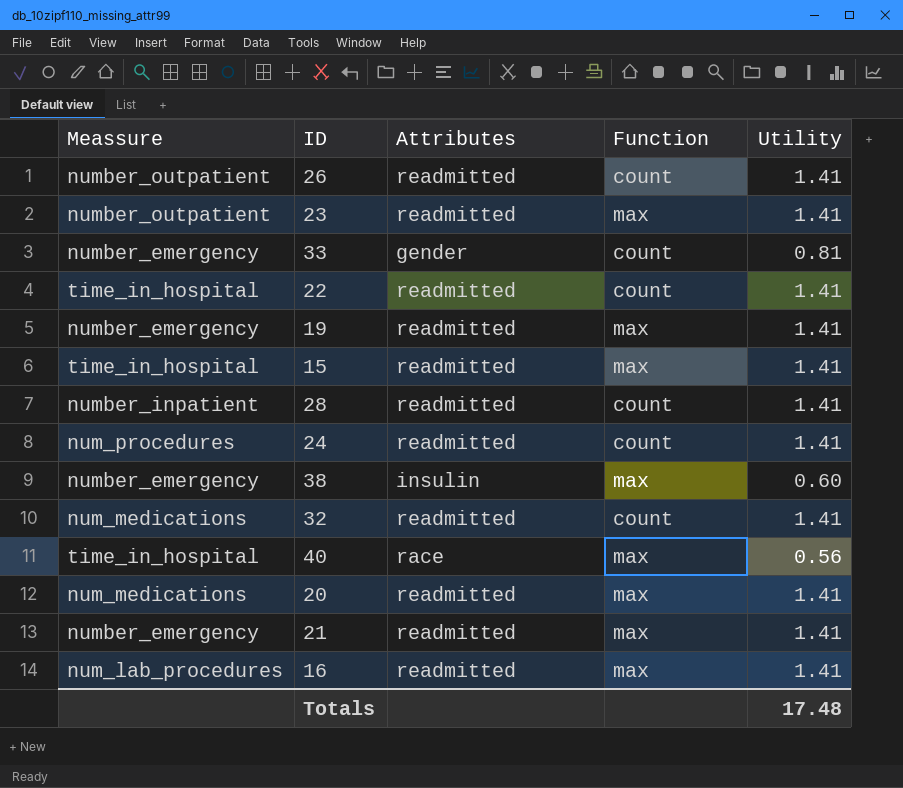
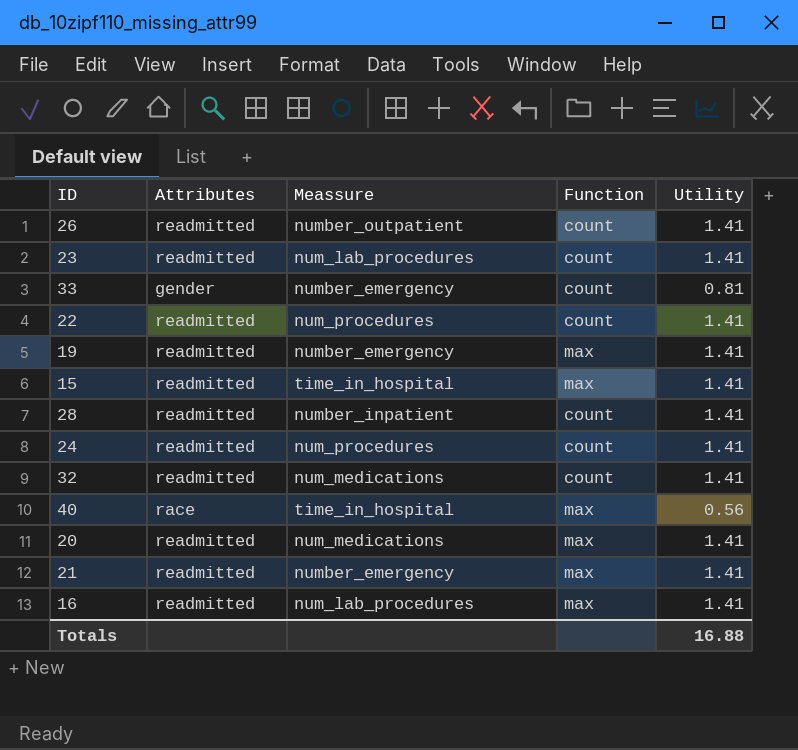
column Meassure | position: 1 -> 3
row 38: number_emergency | insulin | max | 0.60 -> none
23 | Meassure: number_outpatient -> num_lab_procedures
23 | Function: max -> count
22 | Meassure: time_in_hospital -> num_procedures
Totals | Utility: 17.48 -> 16.88

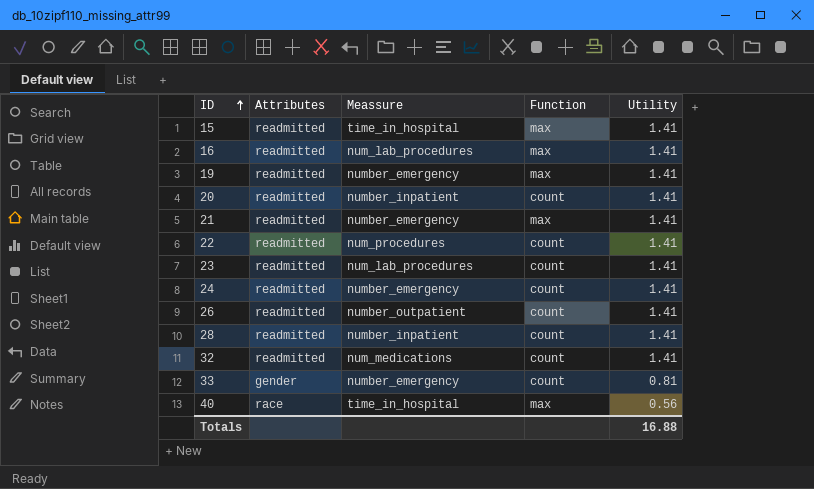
row order: none -> ID ascending
20 | Meassure: num_medications -> number_inpatient
20 | Function: max -> count
24 | Meassure: num_procedures -> number_emergency

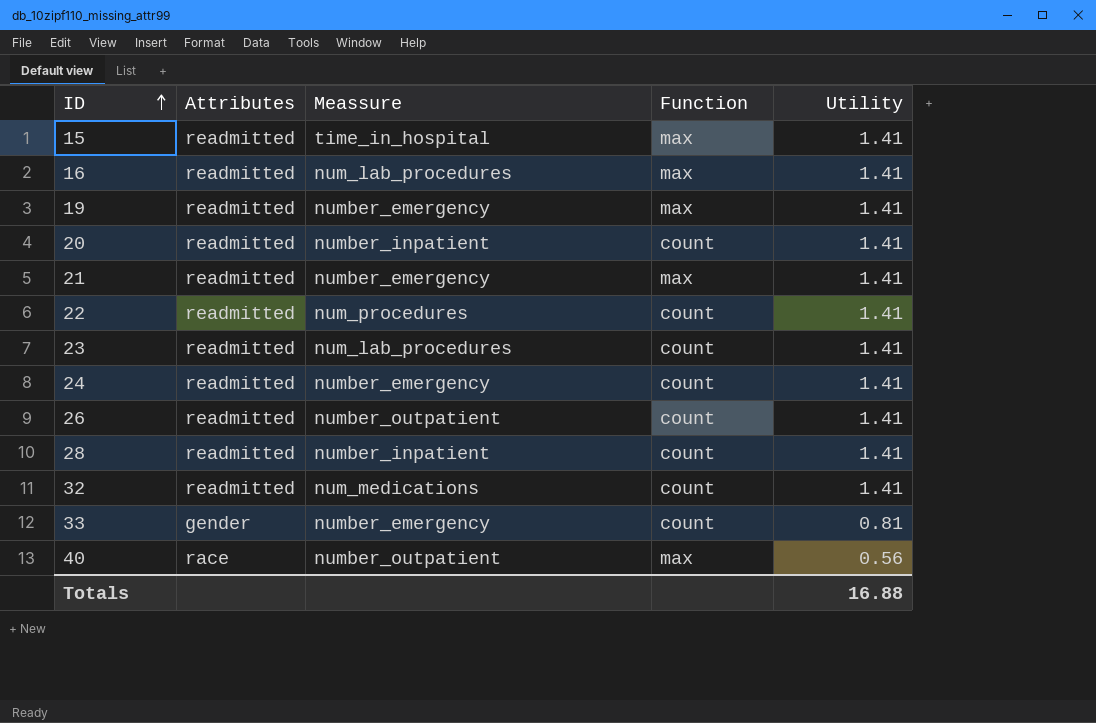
40 | Meassure: time_in_hospital -> number_outpatient

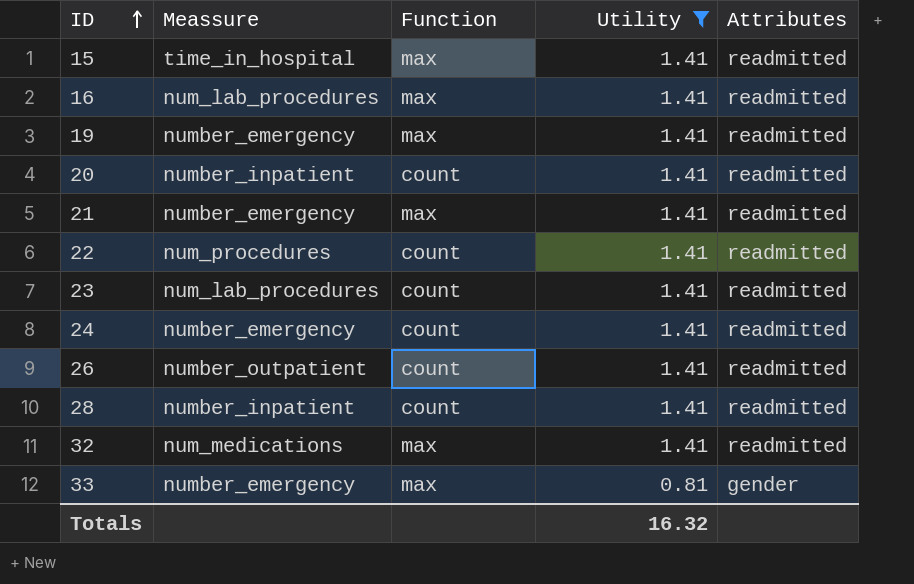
filter: none -> Utility != 0.56
column Attributes | position: 2 -> 5
32 | Function: count -> max
33 | Function: count -> max
Totals | Utility: 16.88 -> 16.32

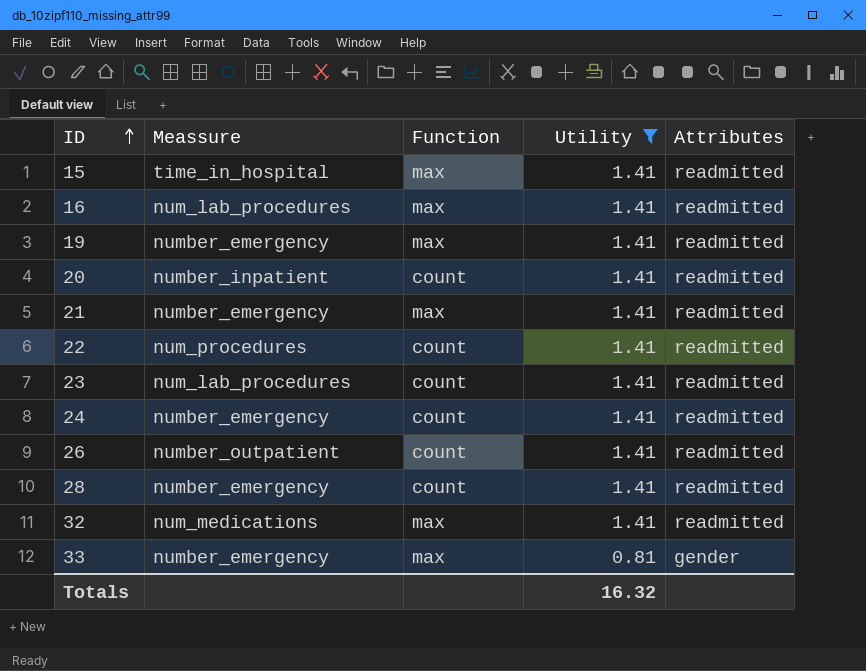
28 | Meassure: number_inpatient -> number_emergency

